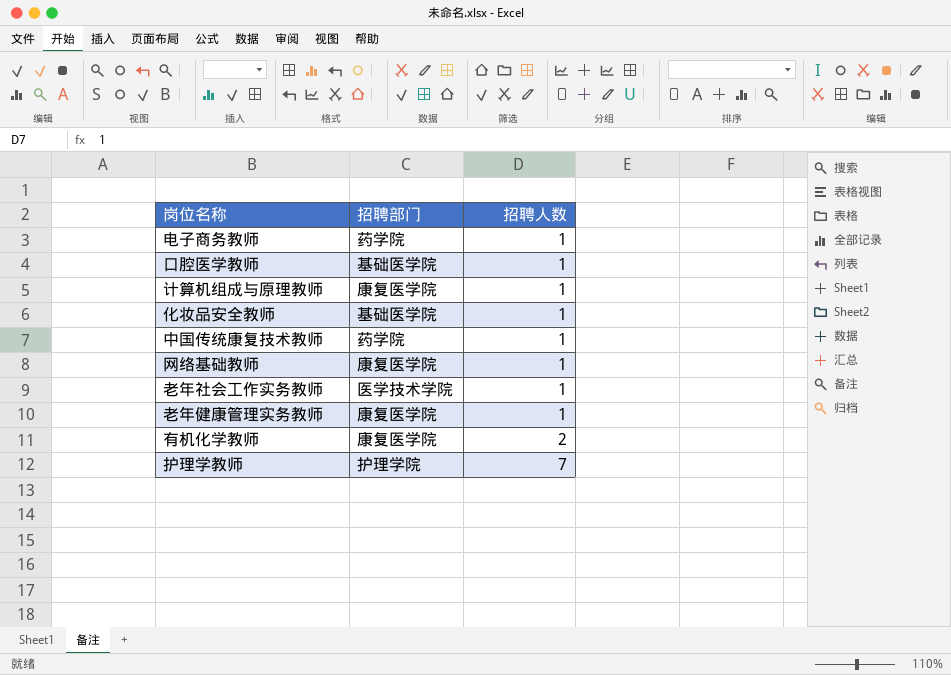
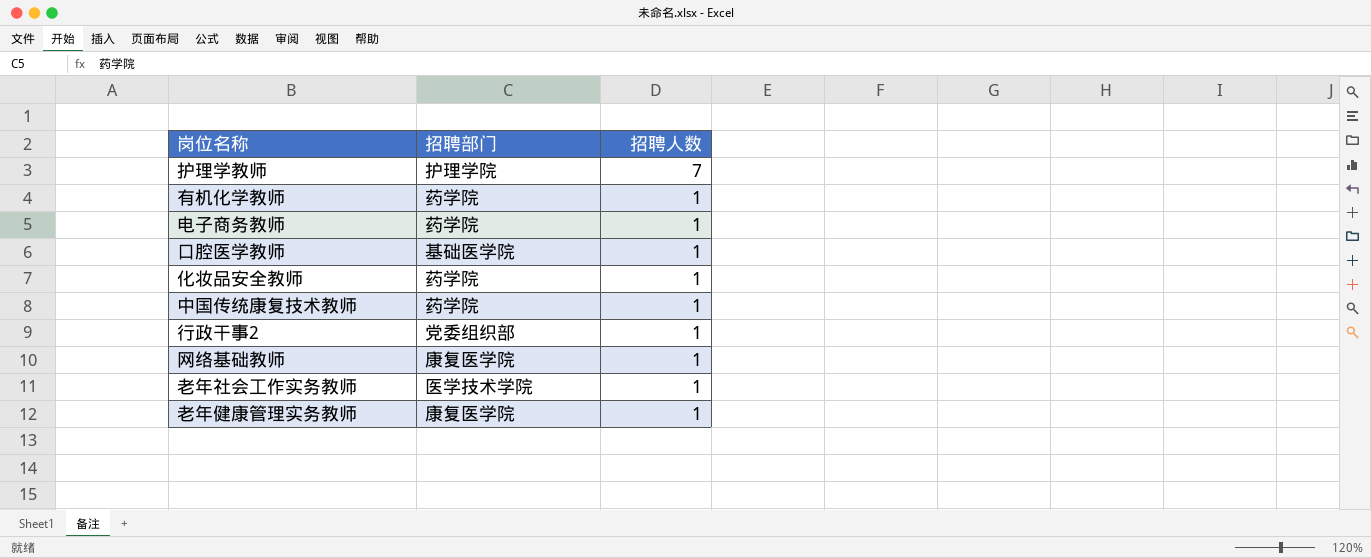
row order: 招聘人数 ascending -> 招聘人数 descending
row 计算机组成与原理教师: 康复医学院 | 1 -> none
有机化学教师 | 招聘部门: 康复医学院 -> 药学院
有机化学教师 | 招聘人数: 2 -> 1
化妆品安全教师 | 招聘部门: 基础医学院 -> 药学院
row 行政干事2: none -> 党委组织部 | 1

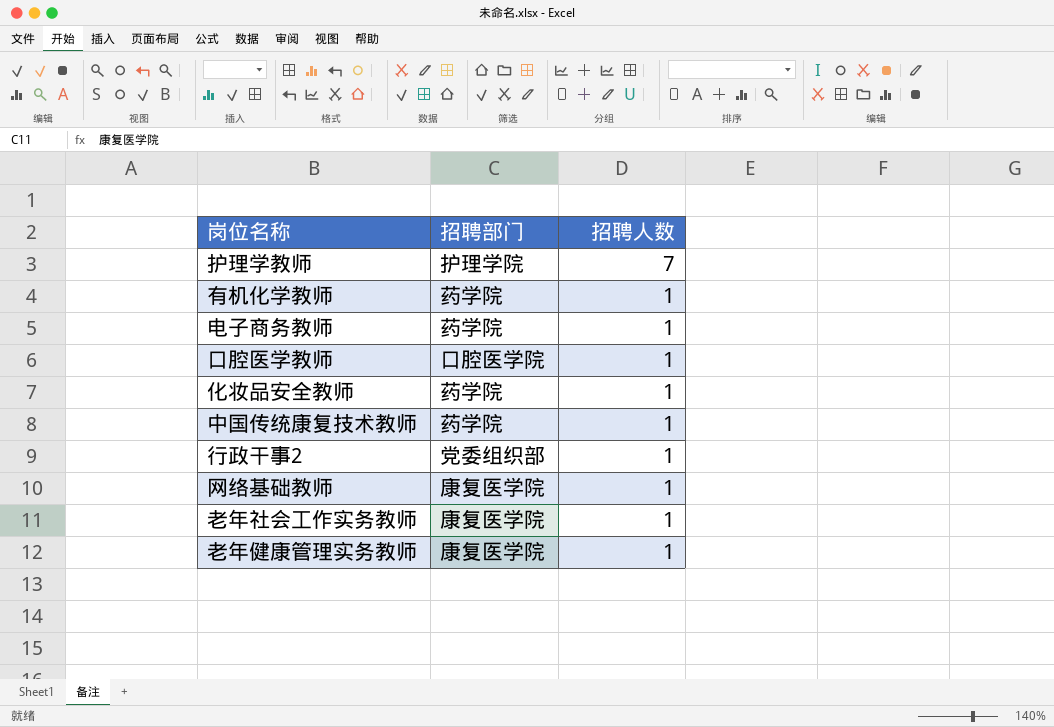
口腔医学教师 | 招聘部门: 基础医学院 -> 口腔医学院
老年社会工作实务教师 | 招聘部门: 医学技术学院 -> 康复医学院

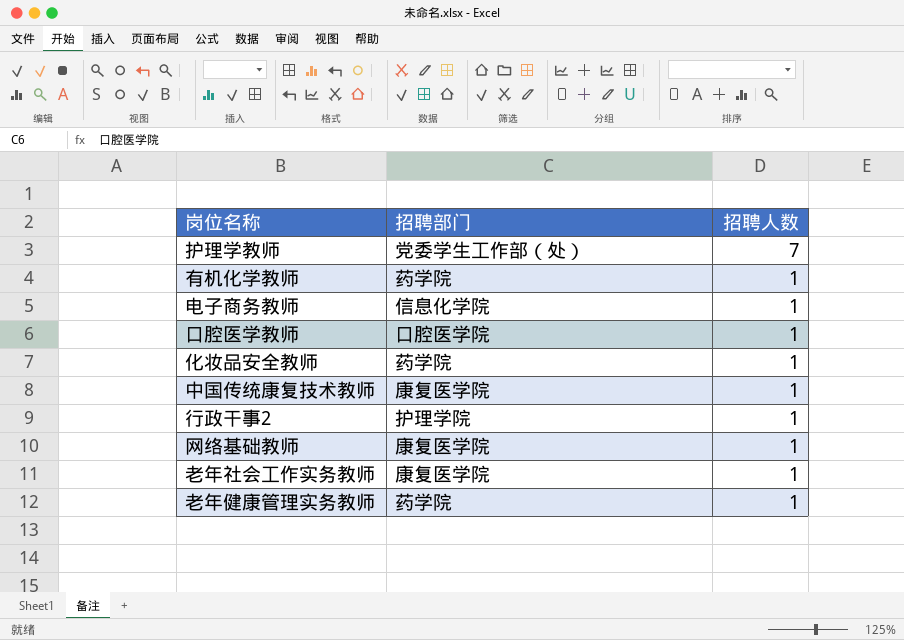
护理学教师 | 招聘部门: 护理学院 -> 党委学生工作部（处）
电子商务教师 | 招聘部门: 药学院 -> 信息化学院
中国传统康复技术教师 | 招聘部门: 药学院 -> 康复医学院
行政干事2 | 招聘部门: 党委组织部 -> 护理学院
老年健康管理实务教师 | 招聘部门: 康复医学院 -> 药学院

